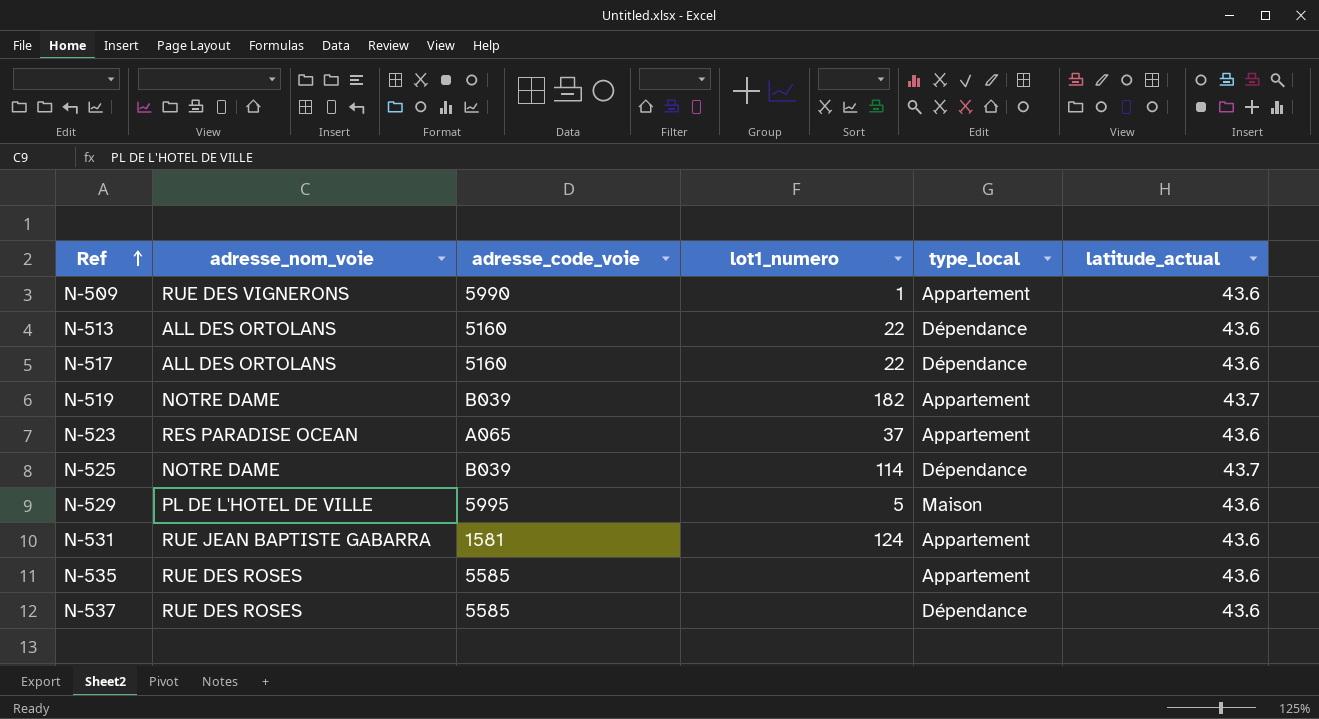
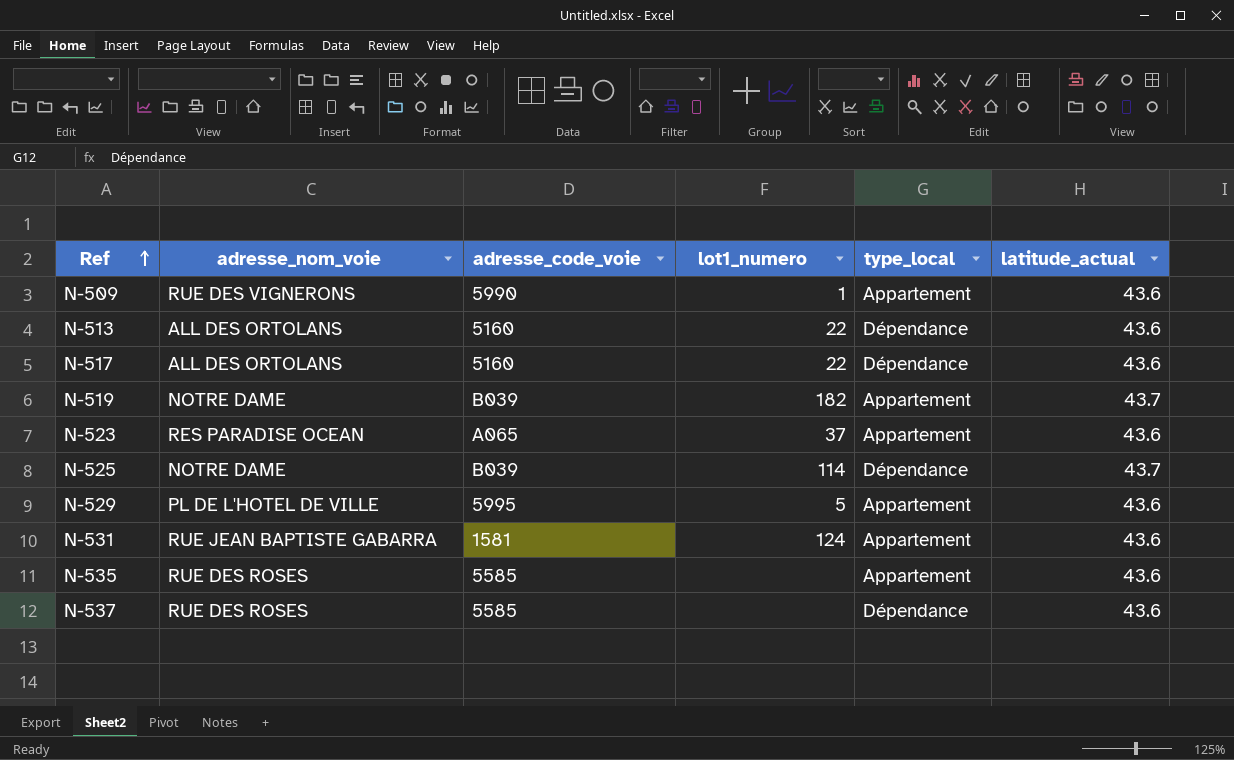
N-529 | type_local: Maison -> Appartement

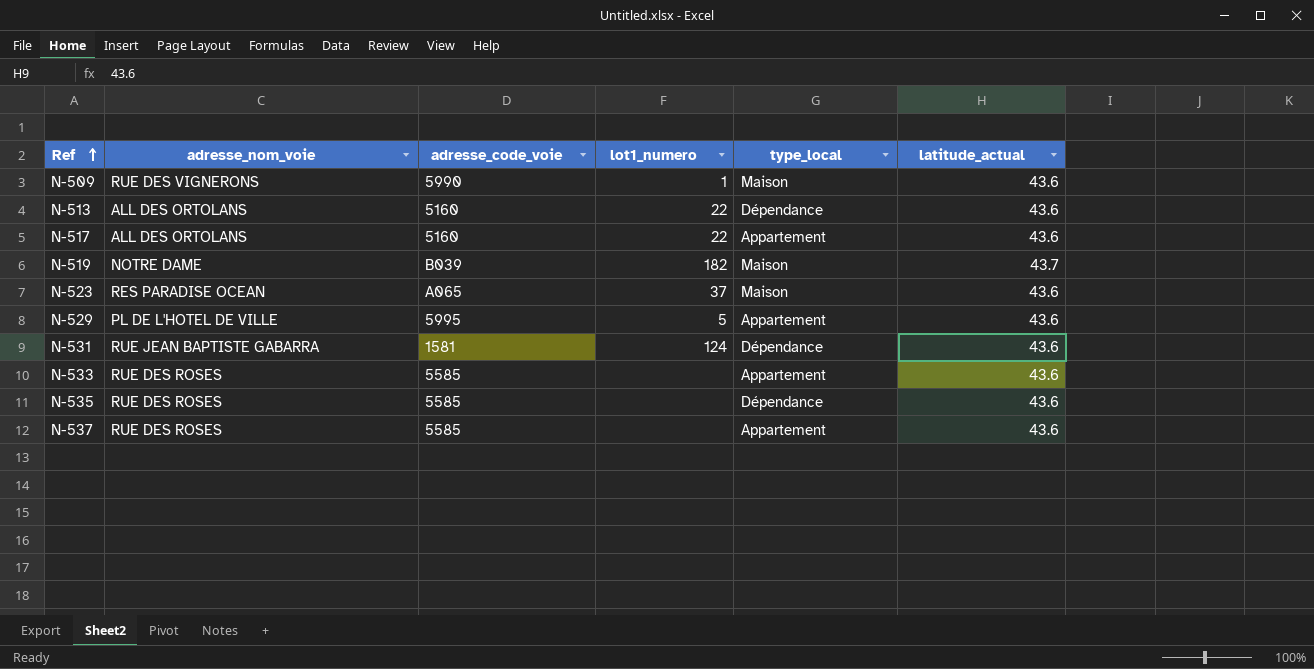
row N-525: NOTRE DAME | B039 | 114 | Dépendance | 43.7 -> none
N-509 | type_local: Appartement -> Maison
N-517 | type_local: Dépendance -> Appartement
N-519 | type_local: Appartement -> Maison
N-523 | type_local: Appartement -> Maison
N-531 | type_local: Appartement -> Dépendance
row N-533: none -> RUE DES ROSES | 5585 | none | Appartement | 43.6
N-535 | type_local: Appartement -> Dépendance
N-537 | type_local: Dépendance -> Appartement

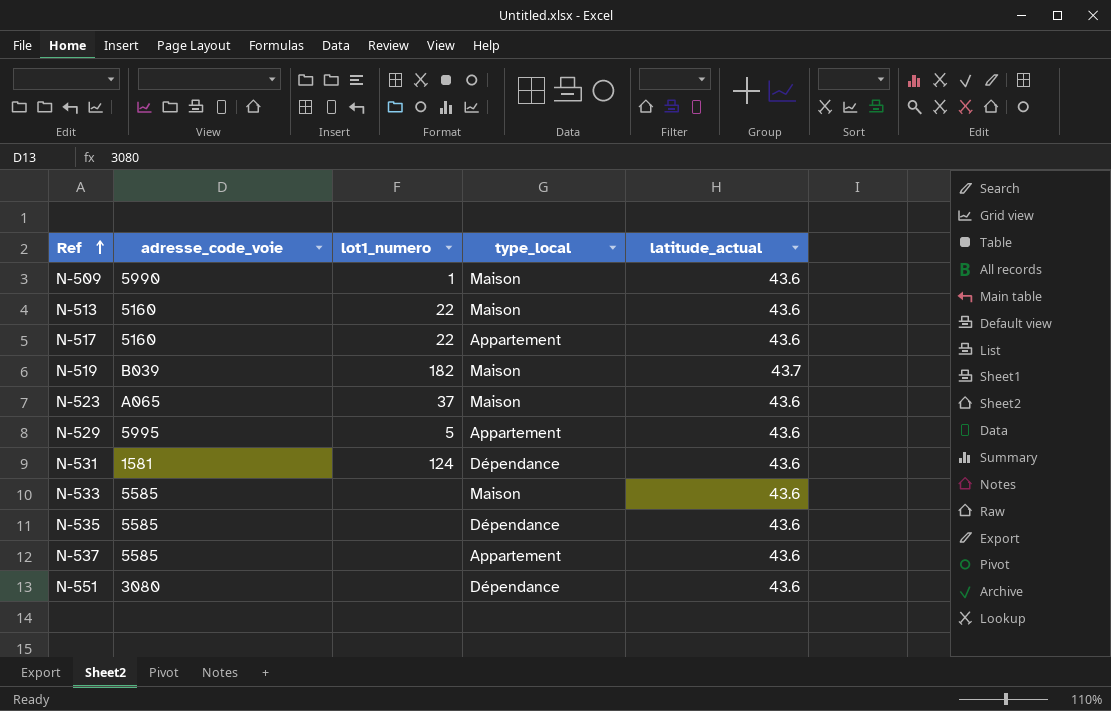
column adresse_nom_voie | position: 2 -> none
N-513 | type_local: Dépendance -> Maison
N-533 | type_local: Appartement -> Maison
row N-551: none -> 3080 | none | Dépendance | 43.6

